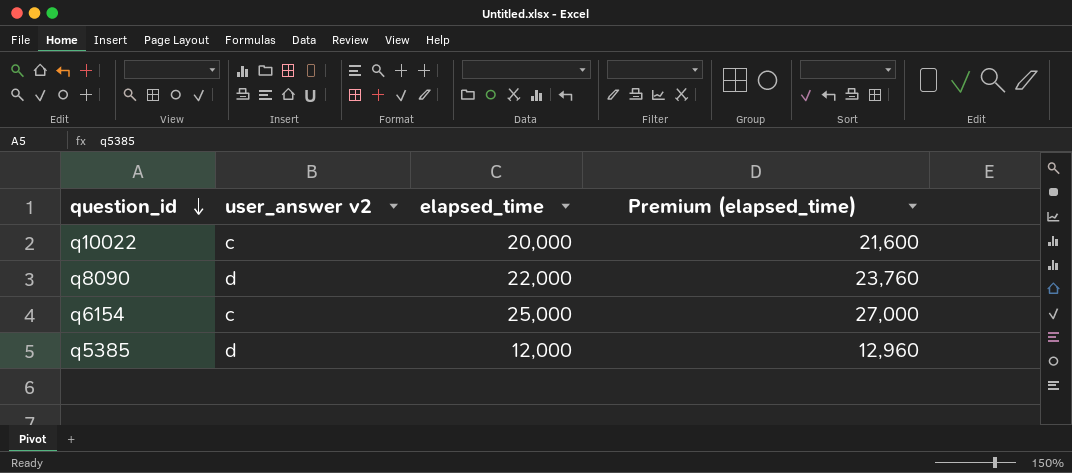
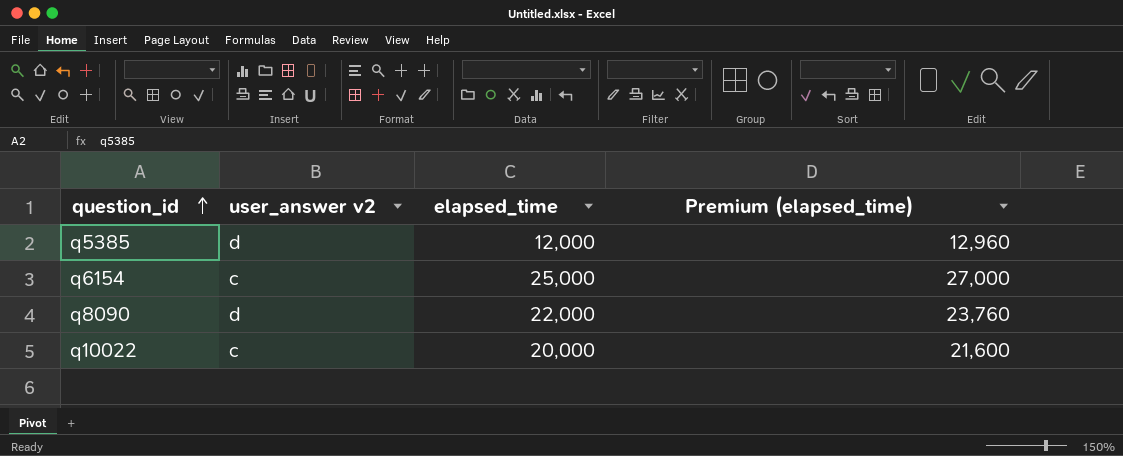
row order: question_id descending -> question_id ascending

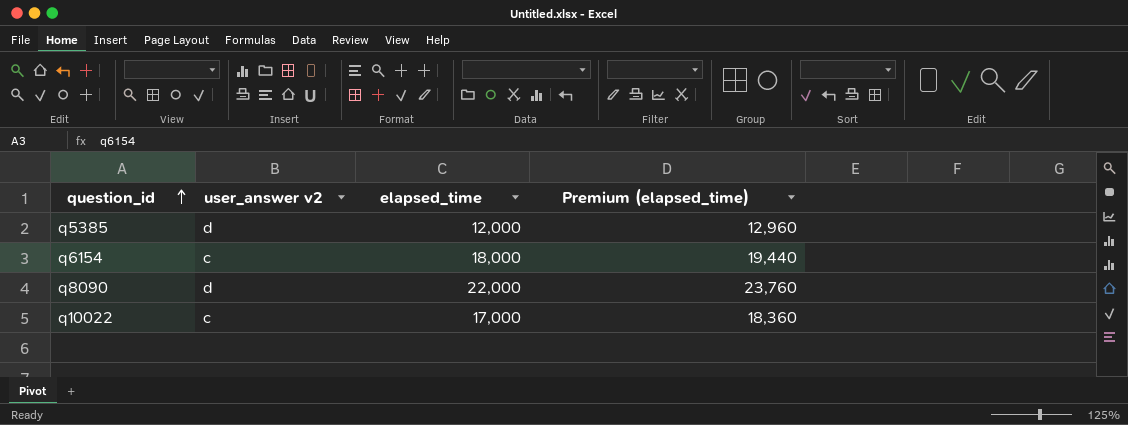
q6154 | elapsed_time: 25,000 -> 18,000
q6154 | Premium (elapsed_time): 27,000 -> 19,440
q10022 | elapsed_time: 20,000 -> 17,000
q10022 | Premium (elapsed_time): 21,600 -> 18,360

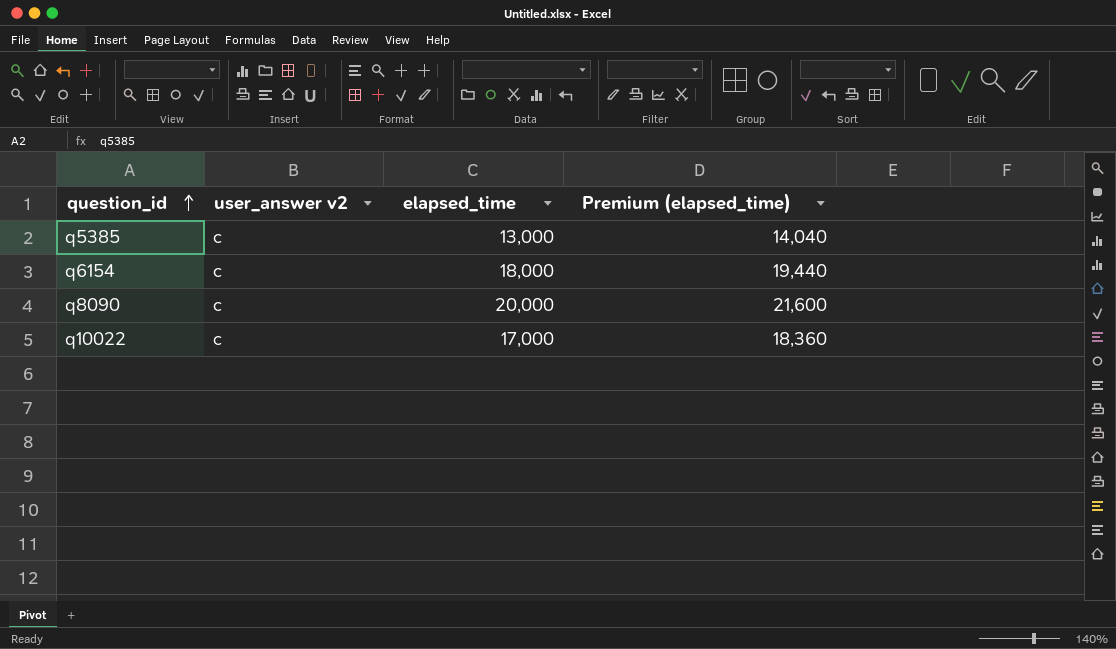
q5385 | user_answer v2: d -> c
q5385 | elapsed_time: 12,000 -> 13,000
q5385 | Premium (elapsed_time): 12,960 -> 14,040
q8090 | user_answer v2: d -> c
q8090 | elapsed_time: 22,000 -> 20,000
q8090 | Premium (elapsed_time): 23,760 -> 21,600

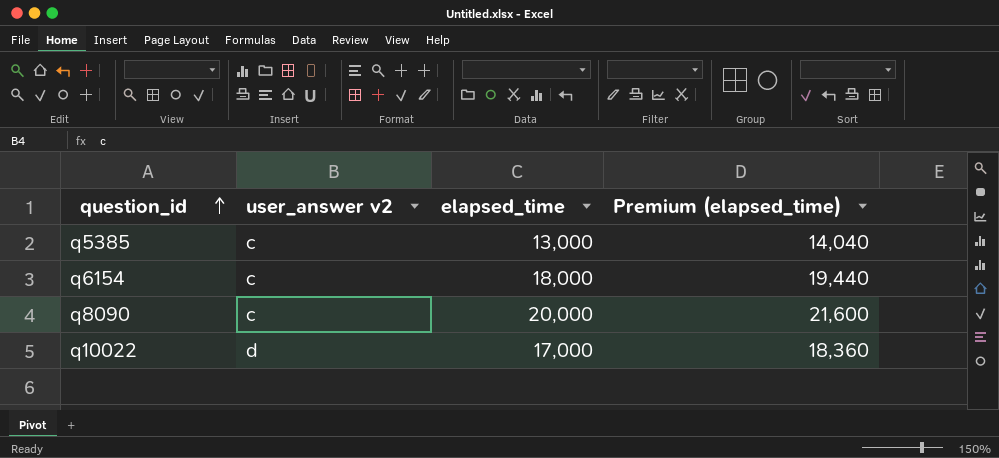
q10022 | user_answer v2: c -> d

